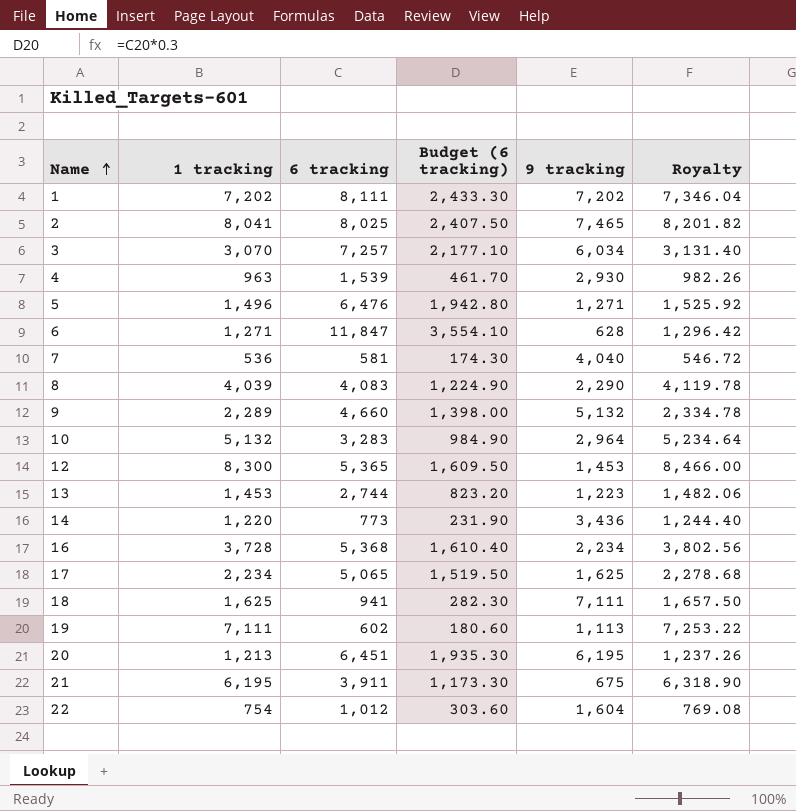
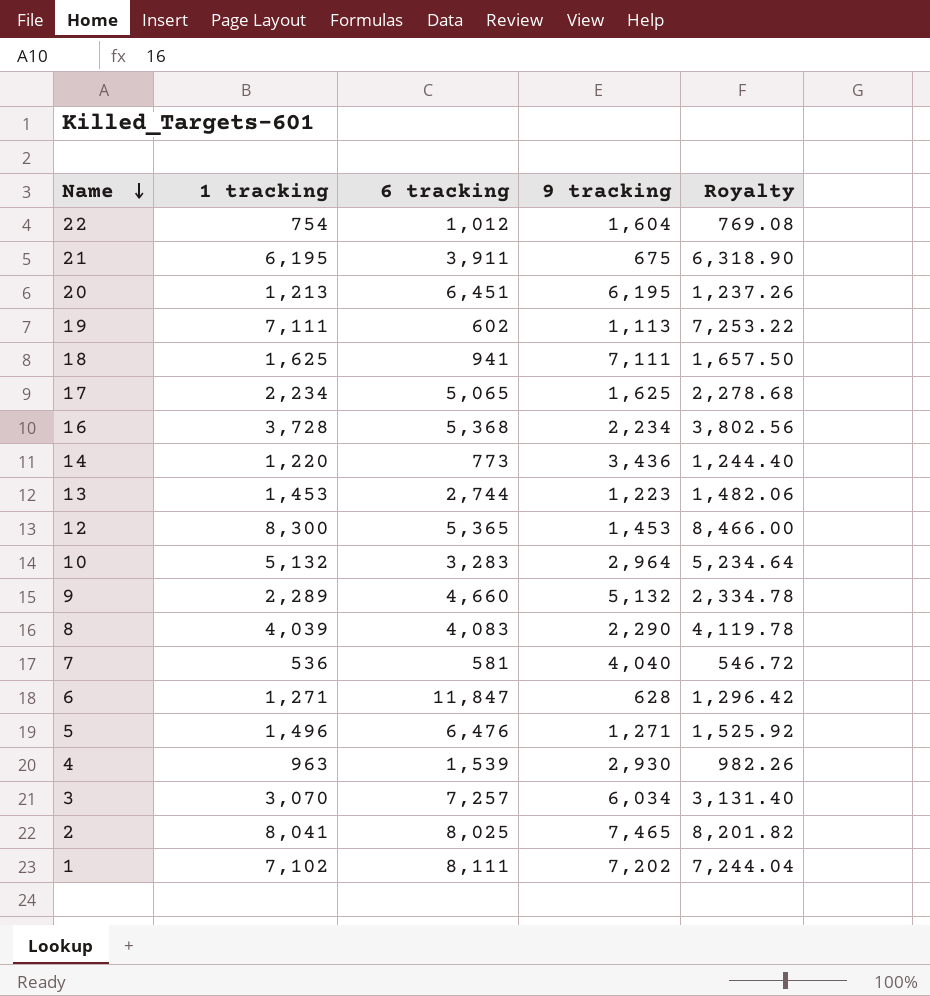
row order: Name ascending -> Name descending
column Budget (6 tracking) | formula: [6 tracking] * 0.3 -> none
1 | 1 tracking: 7,202 -> 7,102
1 | Royalty: 7,346.04 -> 7,244.04

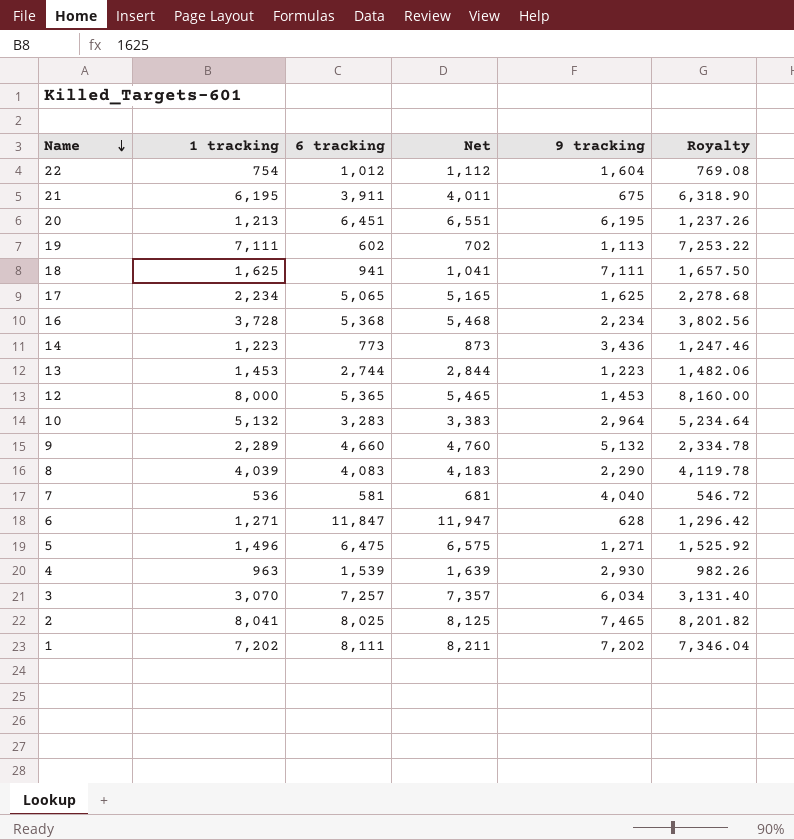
column Net | formula: none -> [6 tracking] + 100
14 | 1 tracking: 1,220 -> 1,223
14 | Royalty: 1,244.40 -> 1,247.46
12 | 1 tracking: 8,300 -> 8,000
12 | Royalty: 8,466.00 -> 8,160.00
5 | 6 tracking: 6,476 -> 6,475
1 | 1 tracking: 7,102 -> 7,202
1 | Royalty: 7,244.04 -> 7,346.04

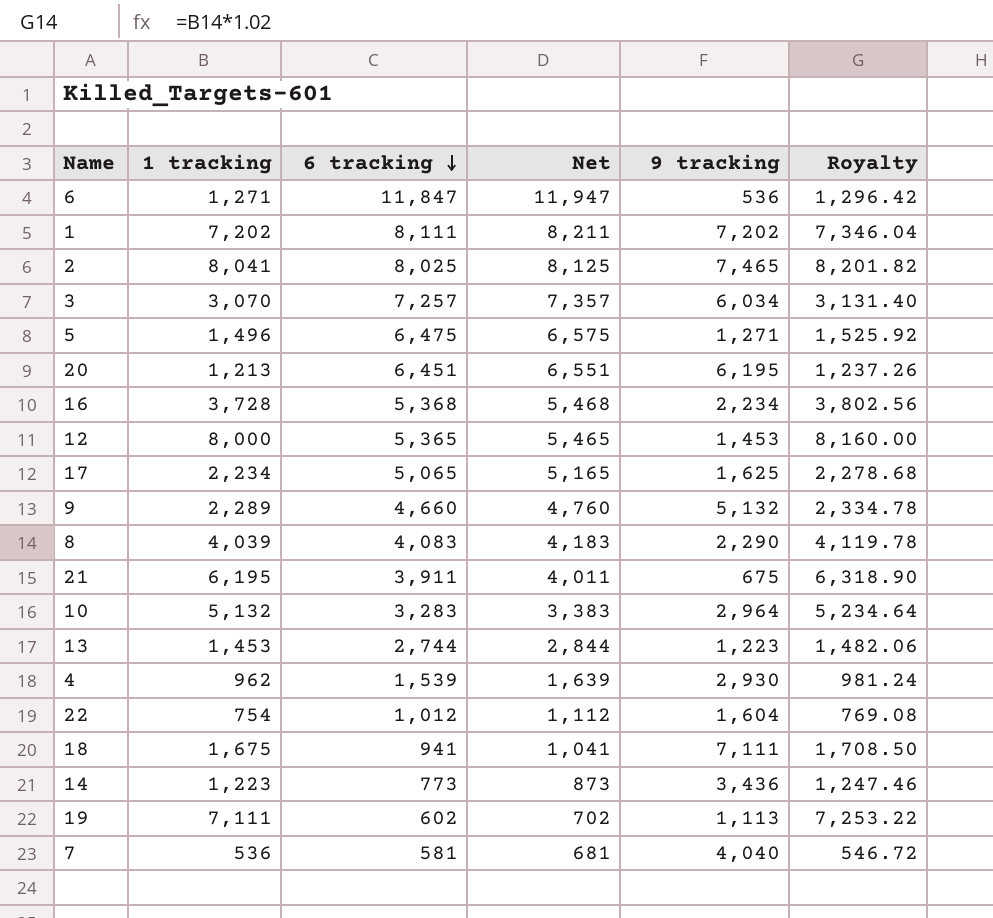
row order: Name descending -> 6 tracking descending
6 | 9 tracking: 628 -> 536
4 | 1 tracking: 963 -> 962
4 | Royalty: 982.26 -> 981.24
18 | 1 tracking: 1,625 -> 1,675
18 | Royalty: 1,657.50 -> 1,708.50

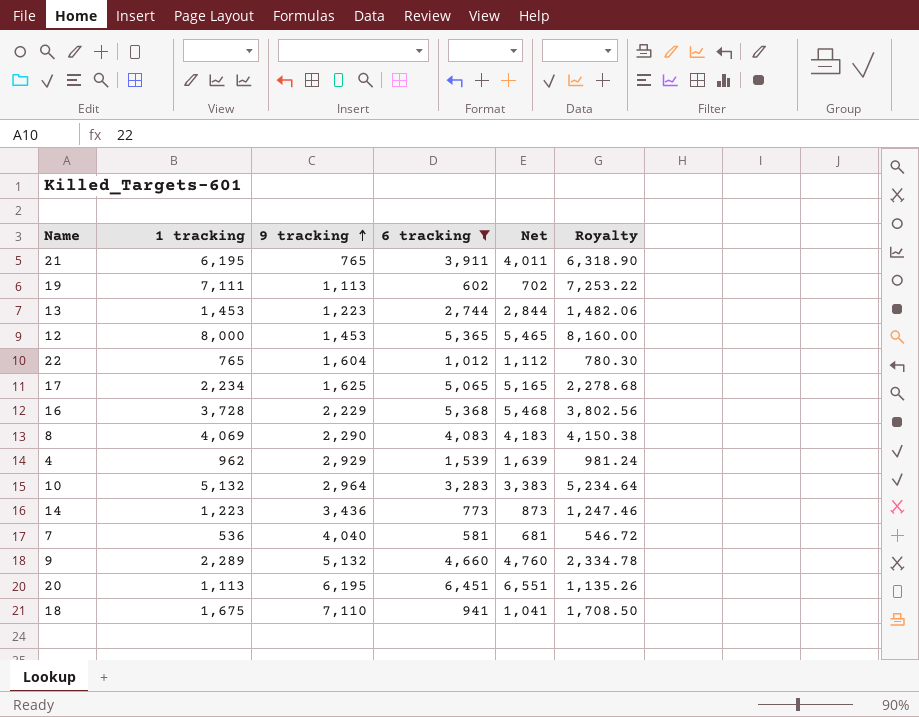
filter: none -> 6 tracking <= 6,451
row order: 6 tracking descending -> 9 tracking ascending
column 9 tracking | position: 5 -> 3
21 | 9 tracking: 675 -> 765
22 | 1 tracking: 754 -> 765
22 | Royalty: 769.08 -> 780.30
16 | 9 tracking: 2,234 -> 2,229
8 | 1 tracking: 4,039 -> 4,069
8 | Royalty: 4,119.78 -> 4,150.38
4 | 9 tracking: 2,930 -> 2,929
20 | 1 tracking: 1,213 -> 1,113
20 | Royalty: 1,237.26 -> 1,135.26
18 | 9 tracking: 7,111 -> 7,110

